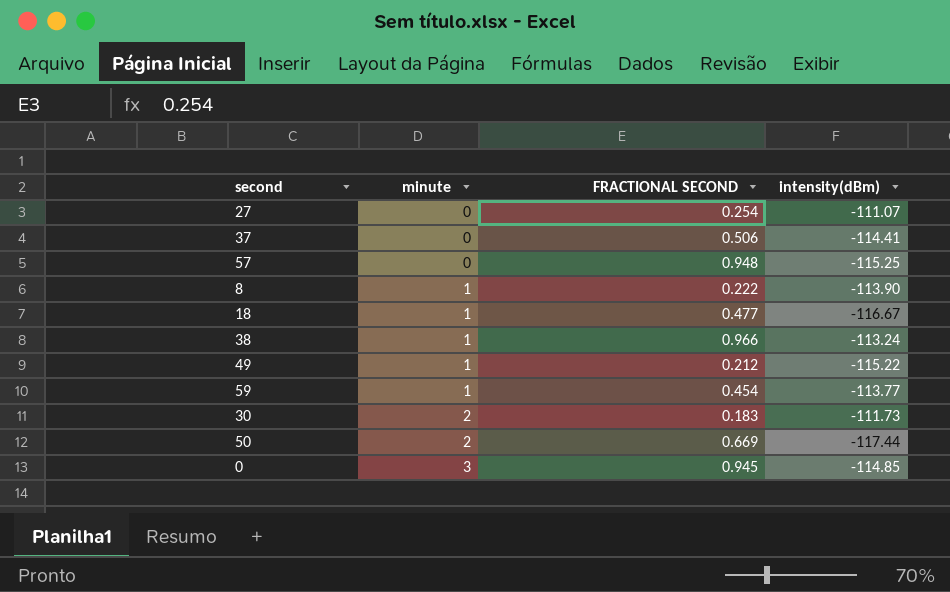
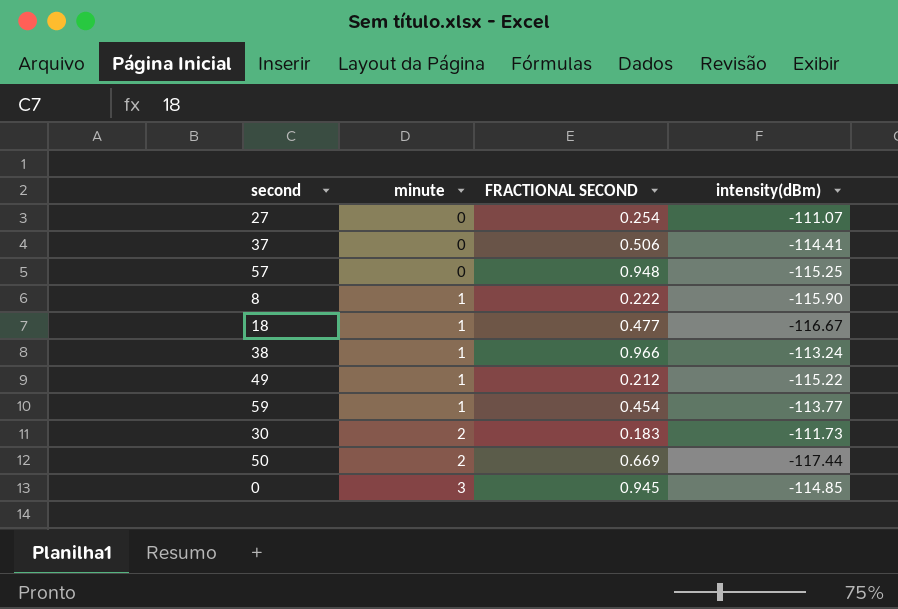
8 | intensity(dBm): -113.90 -> -115.90

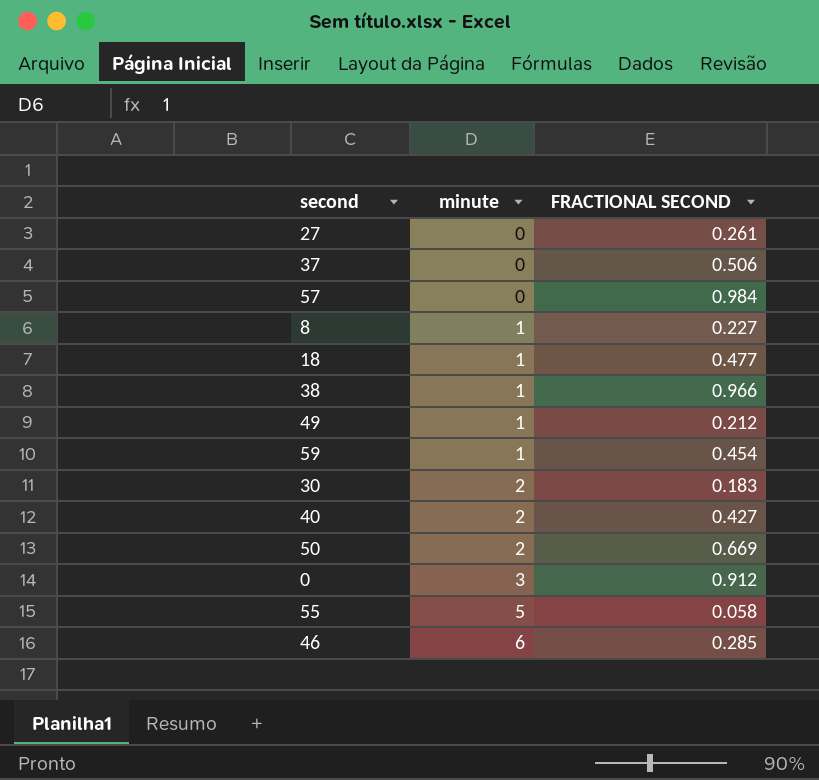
column intensity(dBm) | position: 4 -> none
27 | FRACTIONAL SECOND: 0.254 -> 0.261
57 | FRACTIONAL SECOND: 0.948 -> 0.984
8 | FRACTIONAL SECOND: 0.222 -> 0.227
row 40: none -> 2 | 0.427
0 | FRACTIONAL SECOND: 0.945 -> 0.912
row 55: none -> 5 | 0.058
row 46: none -> 6 | 0.285

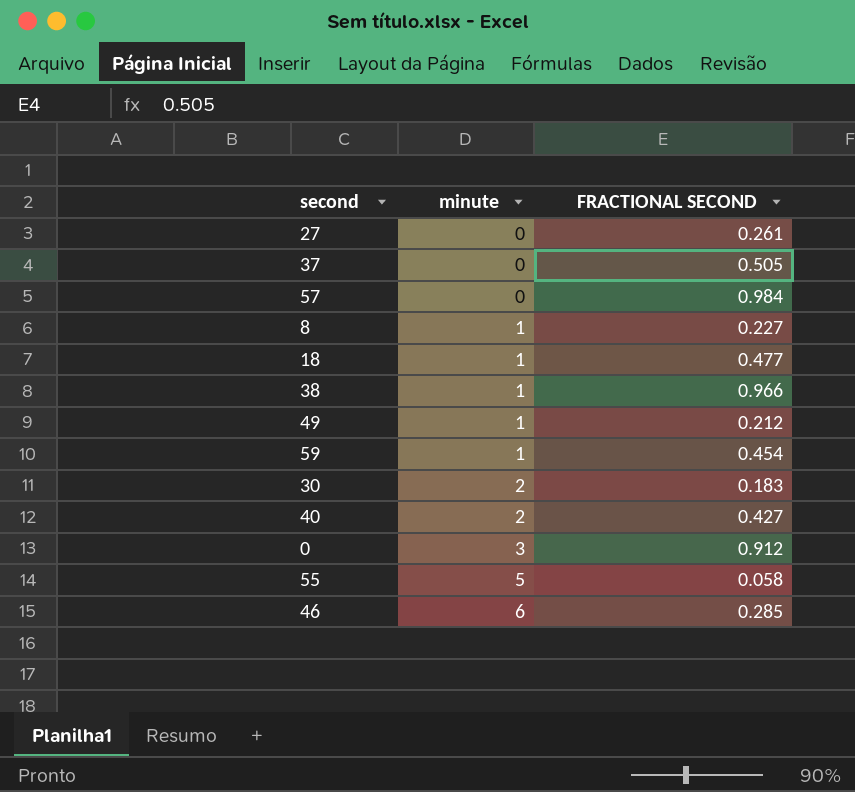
row 50: 2 | 0.669 -> none
37 | FRACTIONAL SECOND: 0.506 -> 0.505

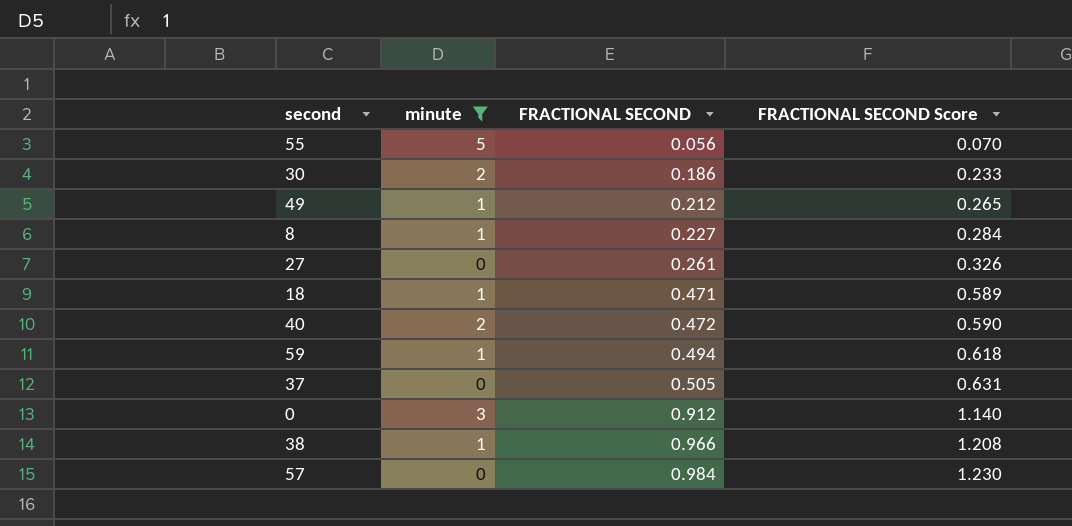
filter: none -> minute != 6
row order: minute ascending -> FRACTIONAL SECOND ascending
column FRACTIONAL SECOND Score | formula: none -> [FRACTIONAL SECOND] * 1.25
55 | FRACTIONAL SECOND: 0.058 -> 0.056
30 | FRACTIONAL SECOND: 0.183 -> 0.186
18 | FRACTIONAL SECOND: 0.477 -> 0.471
40 | FRACTIONAL SECOND: 0.427 -> 0.472
59 | FRACTIONAL SECOND: 0.454 -> 0.494

